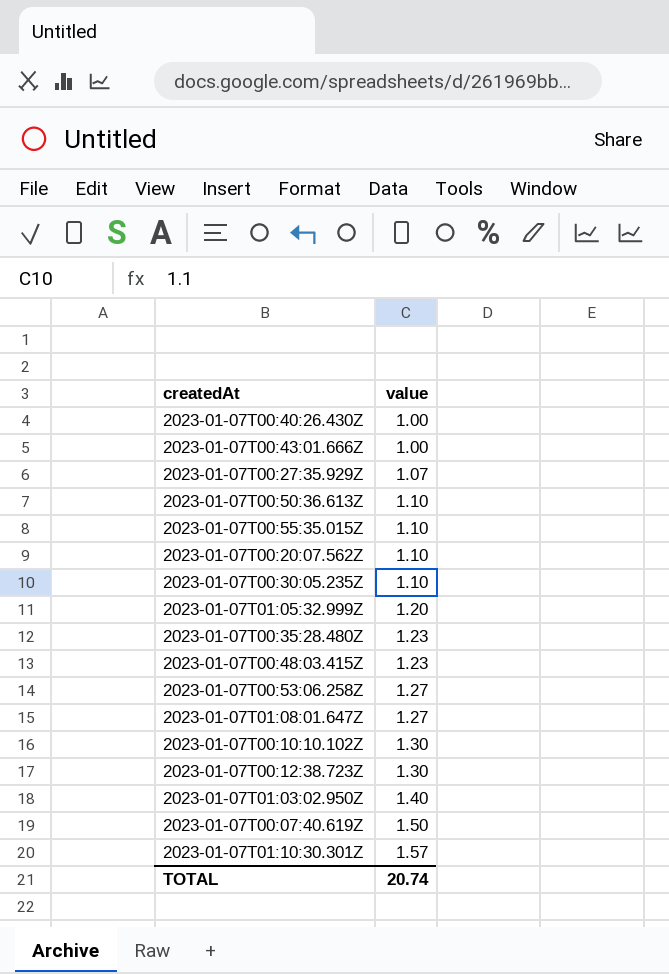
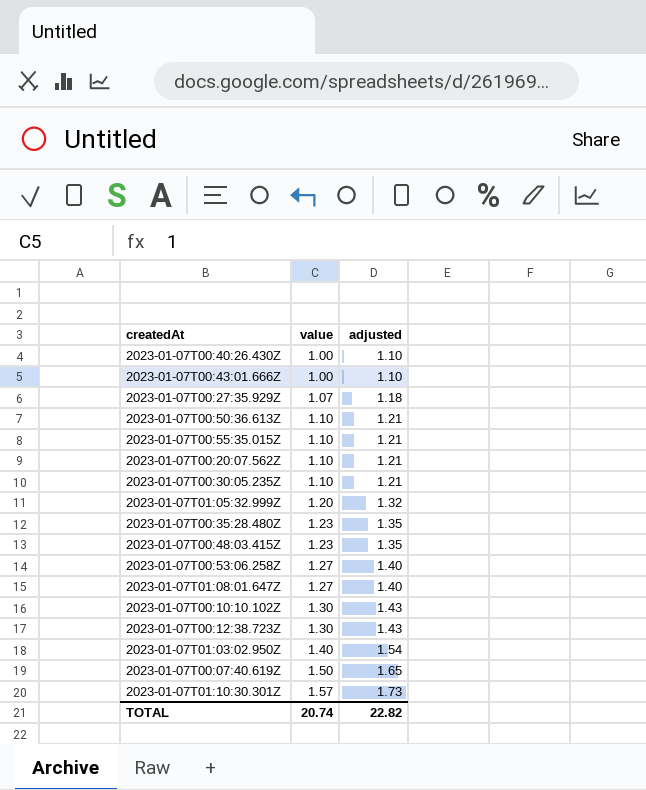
column adjusted | formula: none -> [value] * 1.1

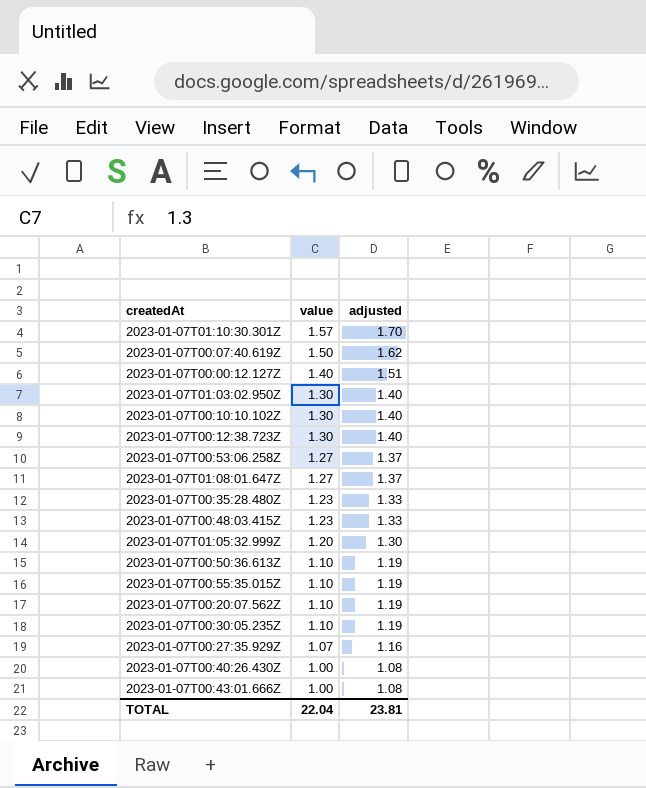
row order: value ascending -> value descending
column adjusted | formula: [value] * 1.1 -> [value] * 1.08
row 2023-01-07T00:00:12.127Z: none -> 1.40 | 1.51
2023-01-07T01:03:02.950Z | value: 1.40 -> 1.30
TOTAL | value: 20.74 -> 22.04
TOTAL | adjusted: 22.82 -> 23.81

